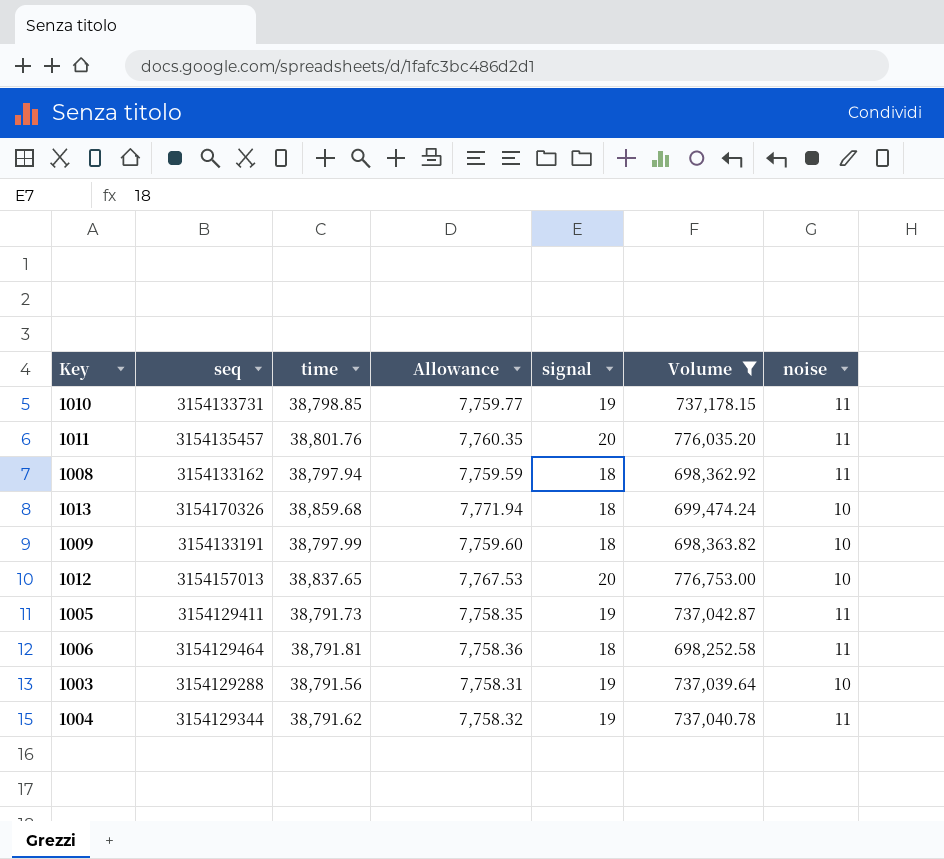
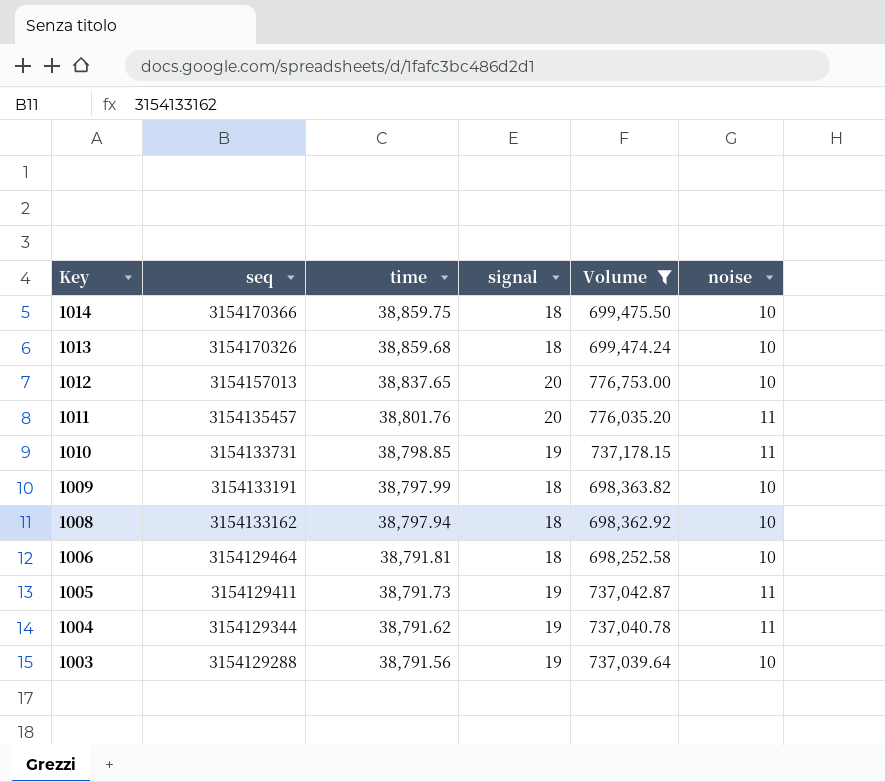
row order: none -> Key descending
column Allowance | formula: [time] * 0.2 -> none
row 1014: none -> 3154170366 | 38,859.75 | 18 | 699,475.50 | 10
1008 | noise: 11 -> 10
1006 | noise: 11 -> 10

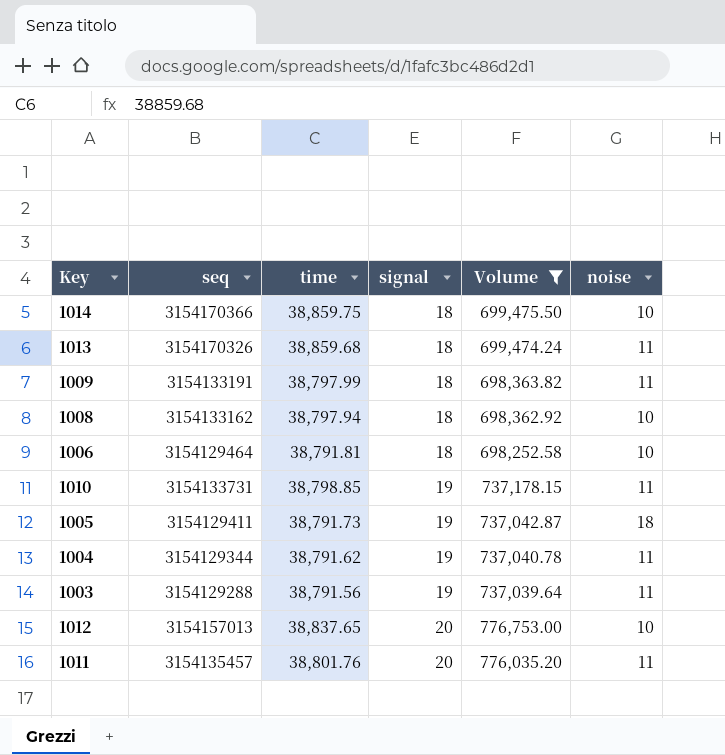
row order: Key descending -> signal ascending
1013 | noise: 10 -> 11
1009 | noise: 10 -> 11
1005 | noise: 11 -> 18
1003 | noise: 10 -> 11

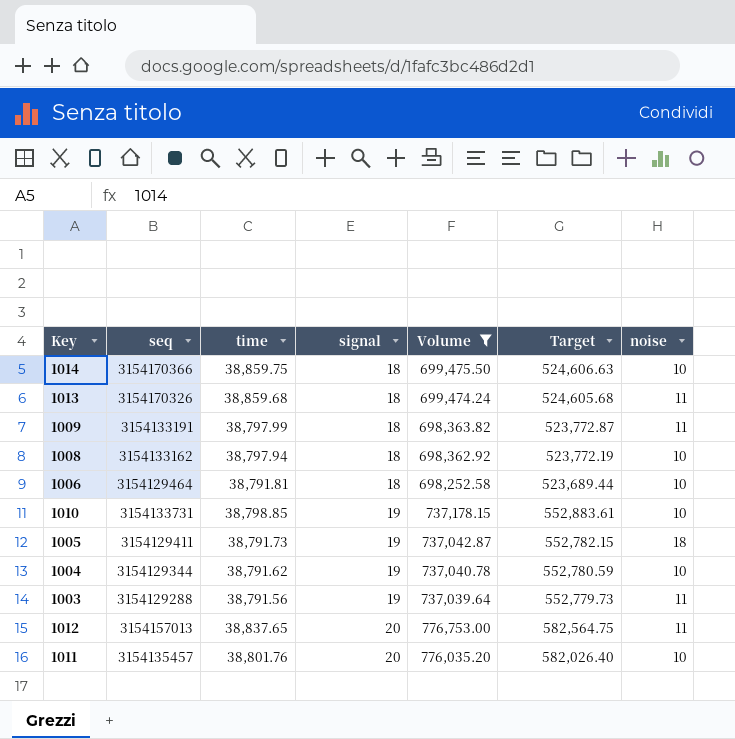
column Target | formula: none -> [Volume] * 0.75
1010 | noise: 11 -> 10
1004 | noise: 11 -> 10
1012 | noise: 10 -> 11
1011 | noise: 11 -> 10

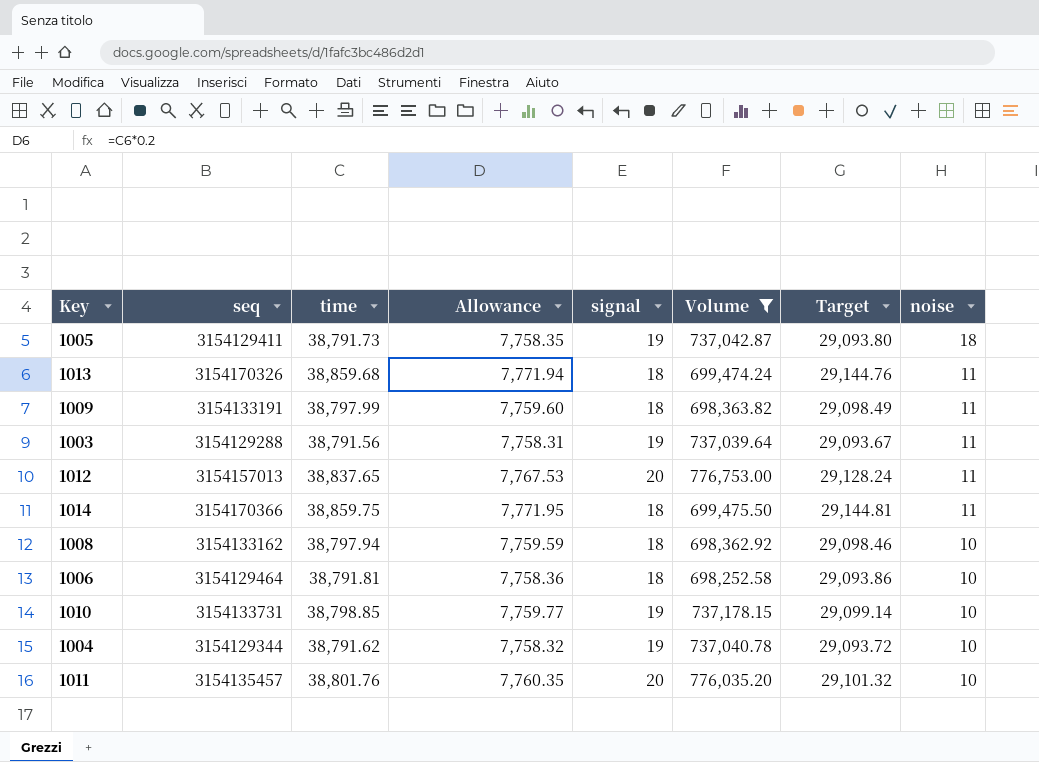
row order: signal ascending -> noise descending
column Allowance | formula: none -> [time] * 0.2
column Target | formula: [Volume] * 0.75 -> [time] * 0.75
1014 | noise: 10 -> 11

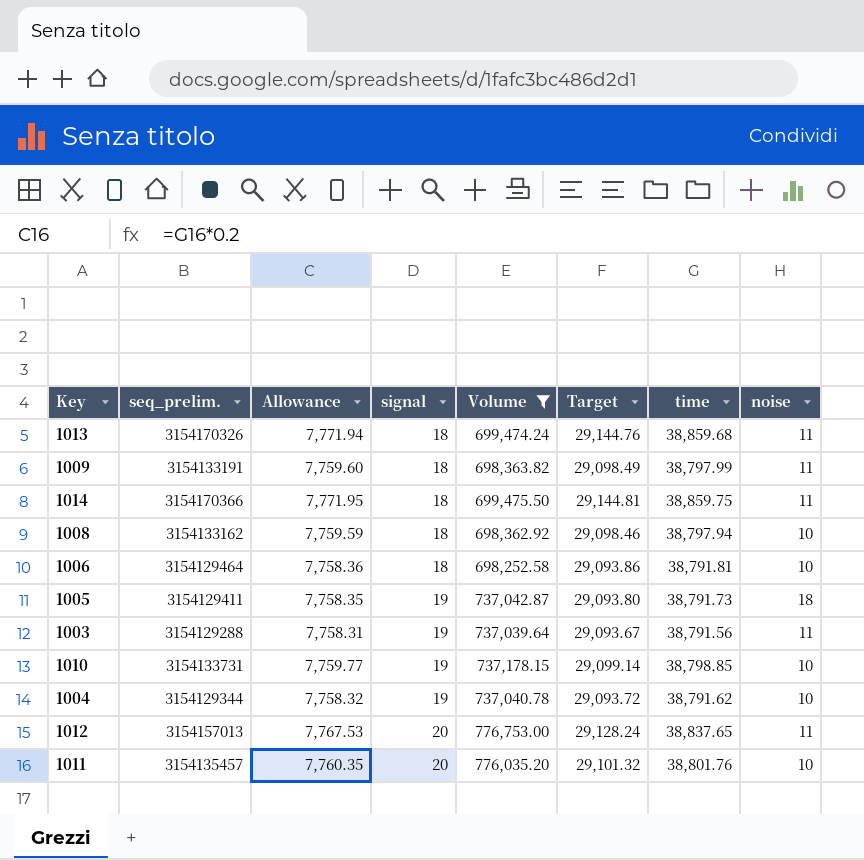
row order: noise descending -> signal ascending
column name: seq -> seq_prelim.
column time | position: 3 -> 7

